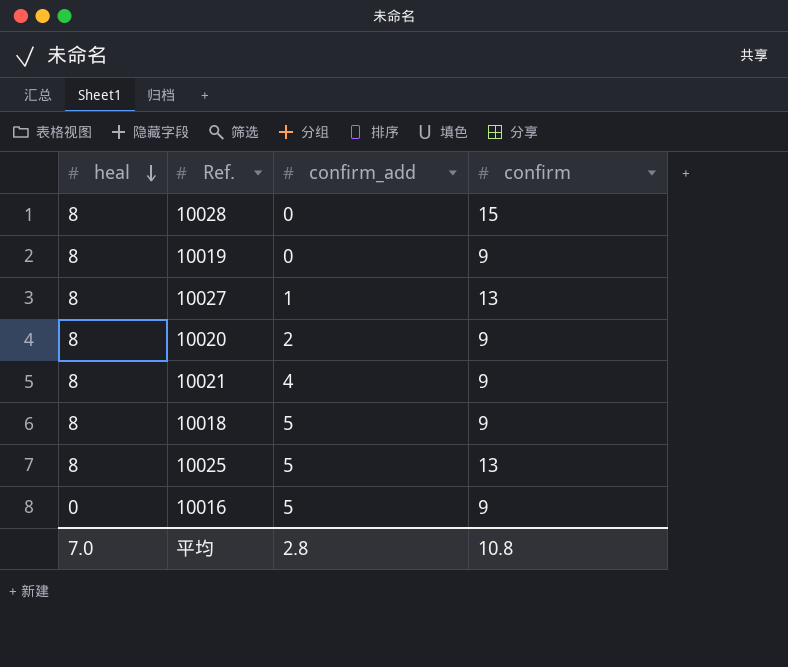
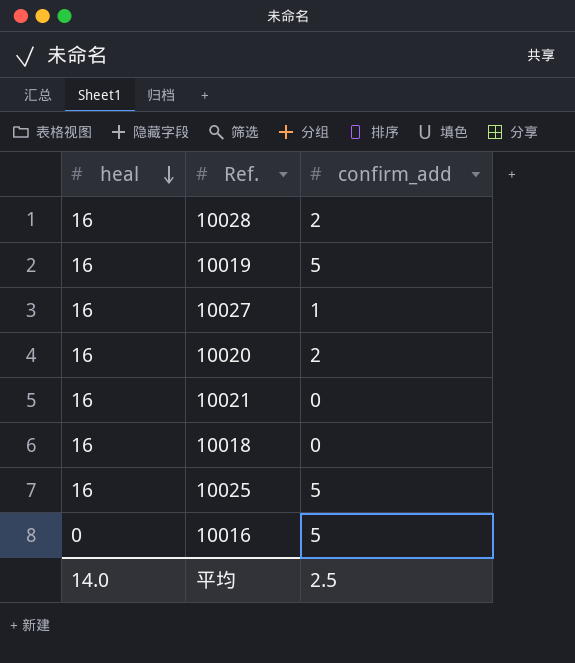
column confirm | position: 4 -> none
10028 | heal: 8 -> 16
10028 | confirm_add: 0 -> 2
10019 | heal: 8 -> 16
10019 | confirm_add: 0 -> 5
10027 | heal: 8 -> 16
10020 | heal: 8 -> 16
10021 | heal: 8 -> 16
10021 | confirm_add: 4 -> 0
10018 | heal: 8 -> 16
10018 | confirm_add: 5 -> 0
10025 | heal: 8 -> 16
平均 | heal: 7.0 -> 14.0
平均 | confirm_add: 2.8 -> 2.5

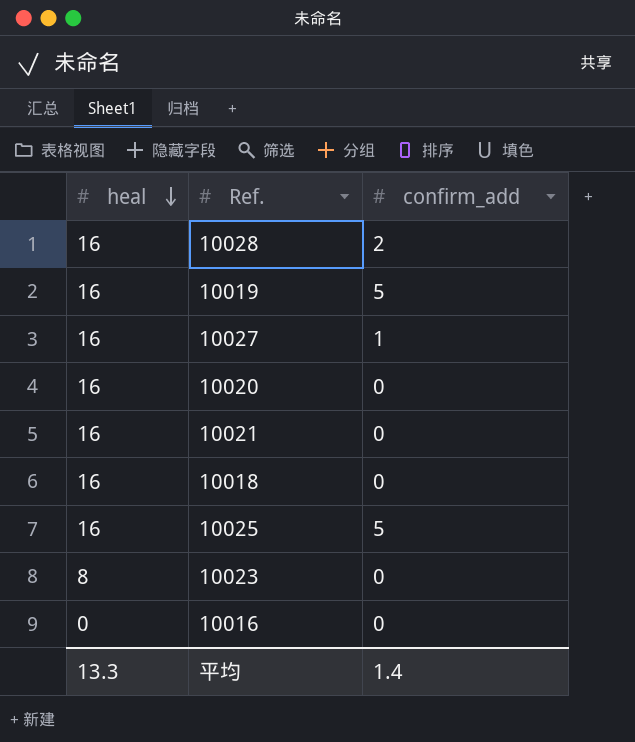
10020 | confirm_add: 2 -> 0
row 10023: none -> 8 | 0
10016 | confirm_add: 5 -> 0
平均 | heal: 14.0 -> 13.3
平均 | confirm_add: 2.5 -> 1.4

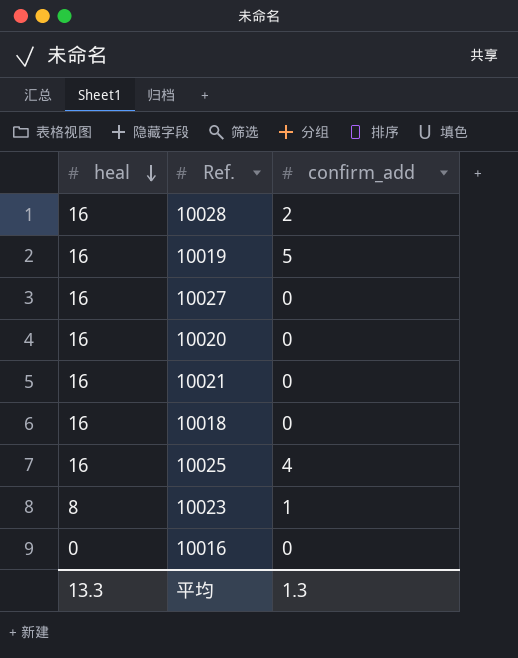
10027 | confirm_add: 1 -> 0
10025 | confirm_add: 5 -> 4
10023 | confirm_add: 0 -> 1
平均 | confirm_add: 1.4 -> 1.3

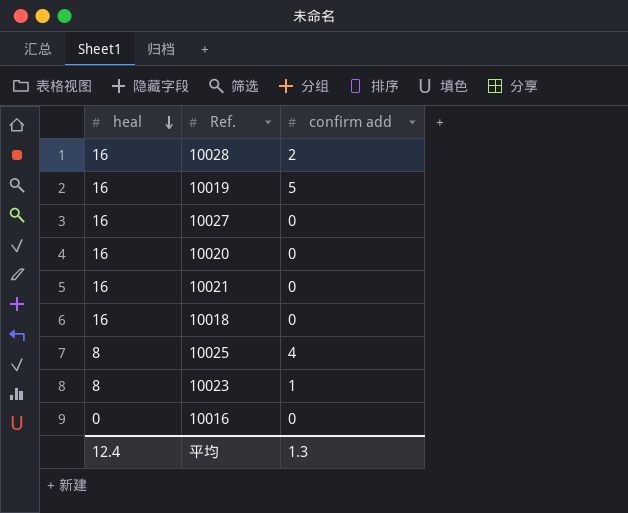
column name: confirm_add -> confirm add
10025 | heal: 16 -> 8
平均 | heal: 13.3 -> 12.4

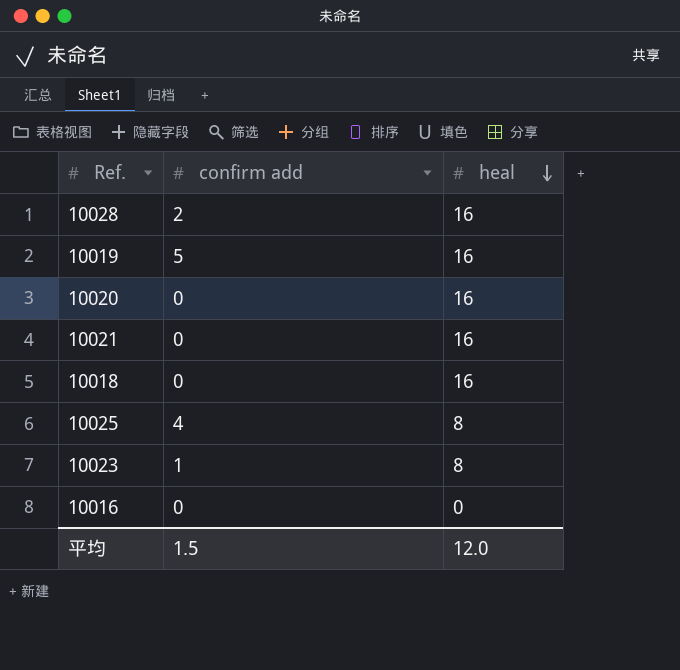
column heal | position: 1 -> 3
row 10027: 16 | 0 -> none
平均 | confirm add: 1.3 -> 1.5
平均 | heal: 12.4 -> 12.0

